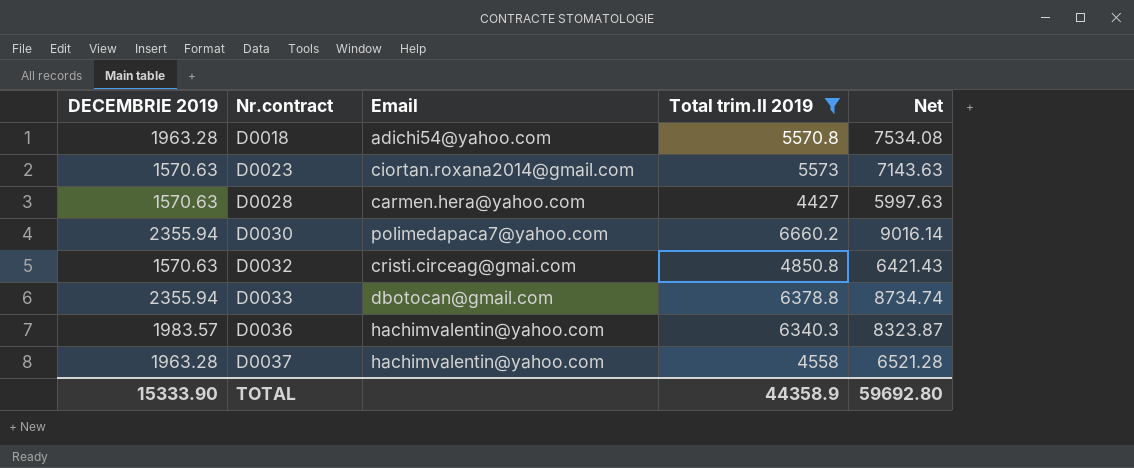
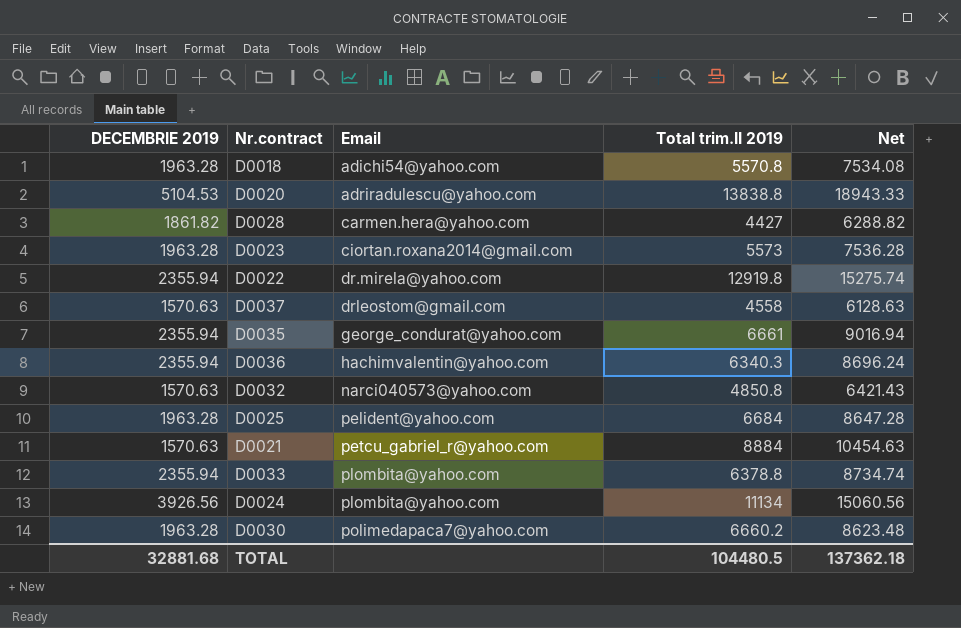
filter: Total trim.II 2019 <= 6660.2 -> none
row order: Nr.contract ascending -> Email ascending
D0028 | DECEMBRIE 2019: 1570.63 -> 1861.82
D0028 | Net: 5997.63 -> 6288.82
D0023 | DECEMBRIE 2019: 1570.63 -> 1963.28
D0023 | Net: 7143.63 -> 7536.28
D0037 | DECEMBRIE 2019: 1963.28 -> 1570.63
D0037 | Email: hachimvalentin@yahoo.com -> drleostom@gmail.com
D0037 | Net: 6521.28 -> 6128.63
D0036 | DECEMBRIE 2019: 1983.57 -> 2355.94
D0036 | Net: 8323.87 -> 8696.24
D0032 | Email: cristi.circeag@gmai.com -> narci040573@yahoo.com
D0033 | Email: dbotocan@gmail.com -> plombita@yahoo.com
D0030 | DECEMBRIE 2019: 2355.94 -> 1963.28
D0030 | Net: 9016.14 -> 8623.48
TOTAL | DECEMBRIE 2019: 15333.90 -> 32881.68
TOTAL | Total trim.II 2019: 44358.9 -> 104480.5
TOTAL | Net: 59692.80 -> 137362.18

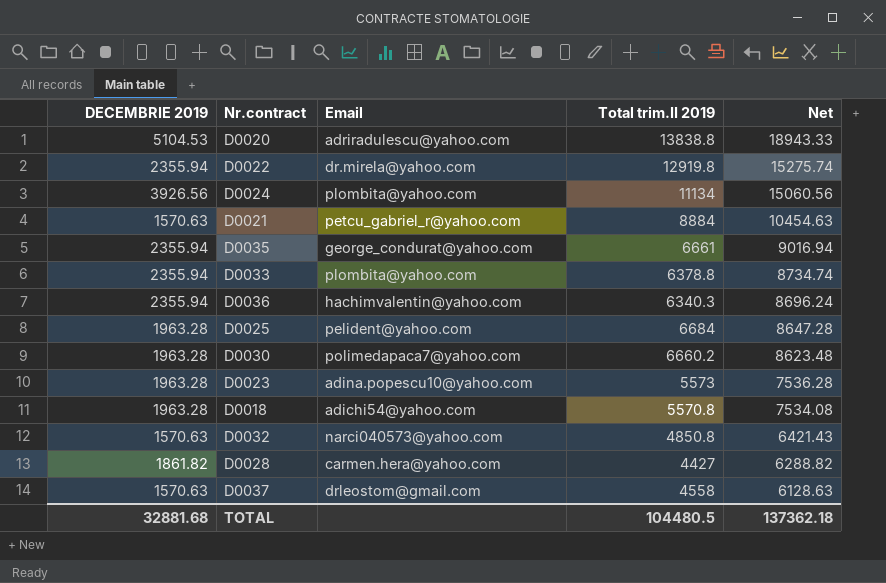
row order: Email ascending -> Net descending
D0023 | Email: ciortan.roxana2014@gmail.com -> adina.popescu10@yahoo.com

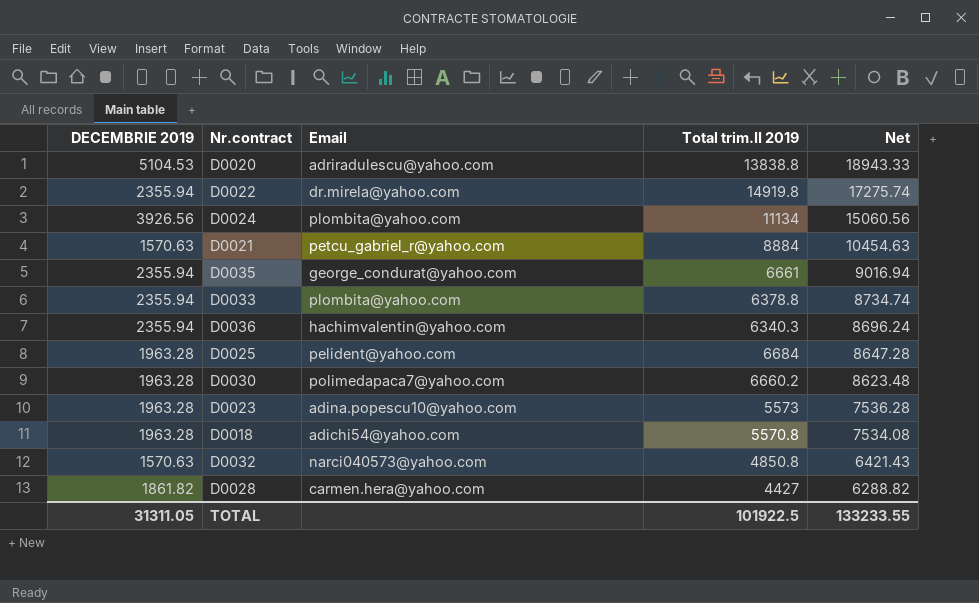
row D0037: 1570.63 | drleostom@gmail.com | 4558 | 6128.63 -> none
D0022 | Total trim.II 2019: 12919.8 -> 14919.8
D0022 | Net: 15275.74 -> 17275.74
TOTAL | DECEMBRIE 2019: 32881.68 -> 31311.05
TOTAL | Total trim.II 2019: 104480.5 -> 101922.5
TOTAL | Net: 137362.18 -> 133233.55

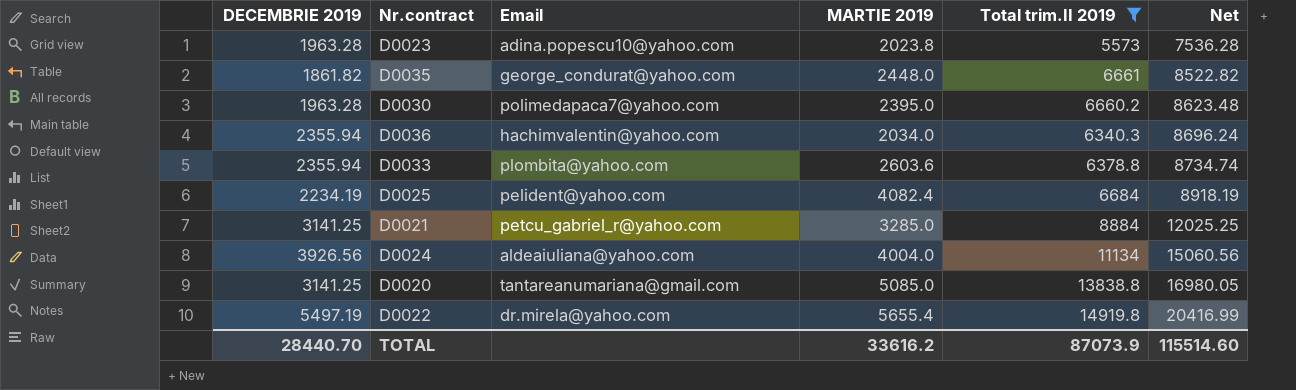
filter: none -> Total trim.II 2019 >= 5573
row order: Net descending -> Net ascending
column MARTIE 2019 | position: none -> 4
D0035 | DECEMBRIE 2019: 2355.94 -> 1861.82
D0035 | Net: 9016.94 -> 8522.82
D0025 | DECEMBRIE 2019: 1963.28 -> 2234.19
D0025 | Net: 8647.28 -> 8918.19
D0021 | DECEMBRIE 2019: 1570.63 -> 3141.25
D0021 | Net: 10454.63 -> 12025.25
D0024 | Email: plombita@yahoo.com -> aldeaiuliana@yahoo.com
D0020 | DECEMBRIE 2019: 5104.53 -> 3141.25
D0020 | Email: adriradulescu@yahoo.com -> tantareanumariana@gmail.com
D0020 | Net: 18943.33 -> 16980.05
D0022 | DECEMBRIE 2019: 2355.94 -> 5497.19
D0022 | Net: 17275.74 -> 20416.99
TOTAL | DECEMBRIE 2019: 31311.05 -> 28440.70
TOTAL | Total trim.II 2019: 101922.5 -> 87073.9
TOTAL | Net: 133233.55 -> 115514.60

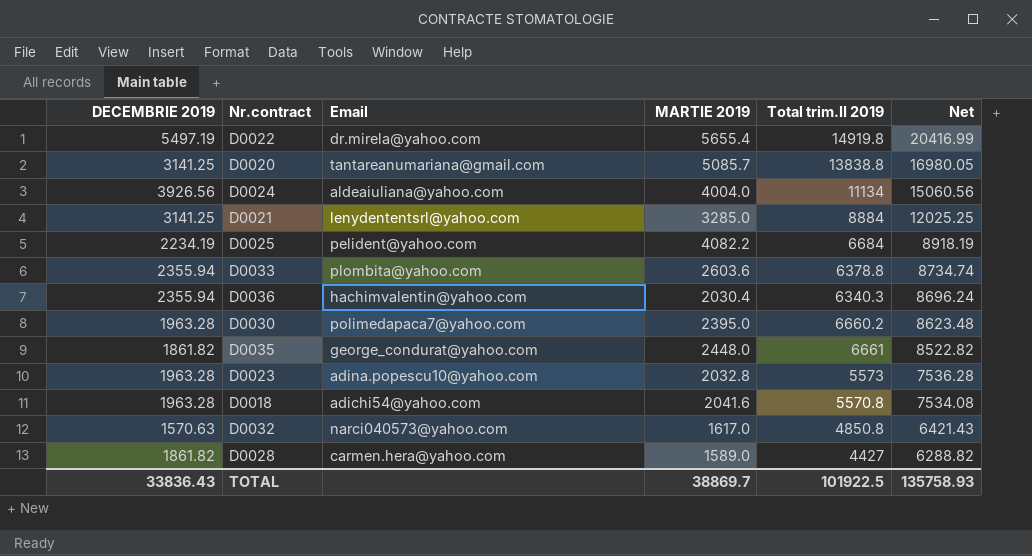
filter: Total trim.II 2019 >= 5573 -> none
row order: Net ascending -> Net descending
D0020 | MARTIE 2019: 5085.0 -> 5085.7
D0021 | Email: petcu_gabriel_r@yahoo.com -> lenydententsrl@yahoo.com
D0025 | MARTIE 2019: 4082.4 -> 4082.2
D0036 | MARTIE 2019: 2034.0 -> 2030.4
D0023 | MARTIE 2019: 2023.8 -> 2032.8
TOTAL | DECEMBRIE 2019: 28440.70 -> 33836.43
TOTAL | MARTIE 2019: 33616.2 -> 38869.7
TOTAL | Total trim.II 2019: 87073.9 -> 101922.5
TOTAL | Net: 115514.60 -> 135758.93

